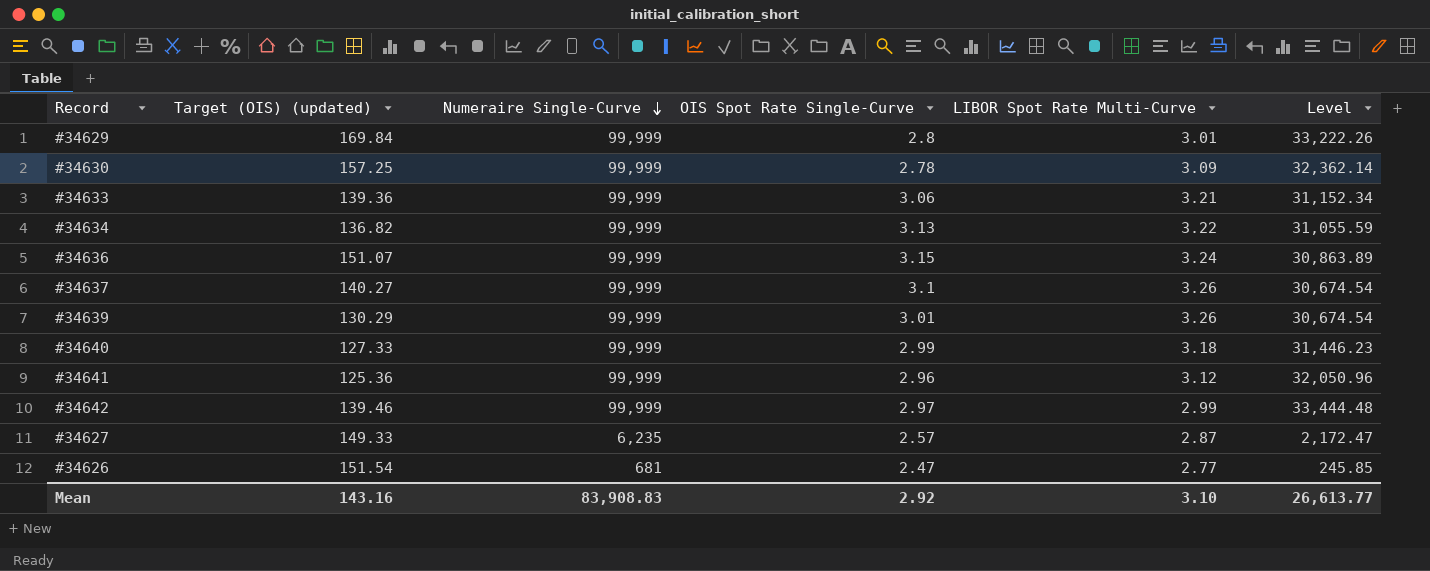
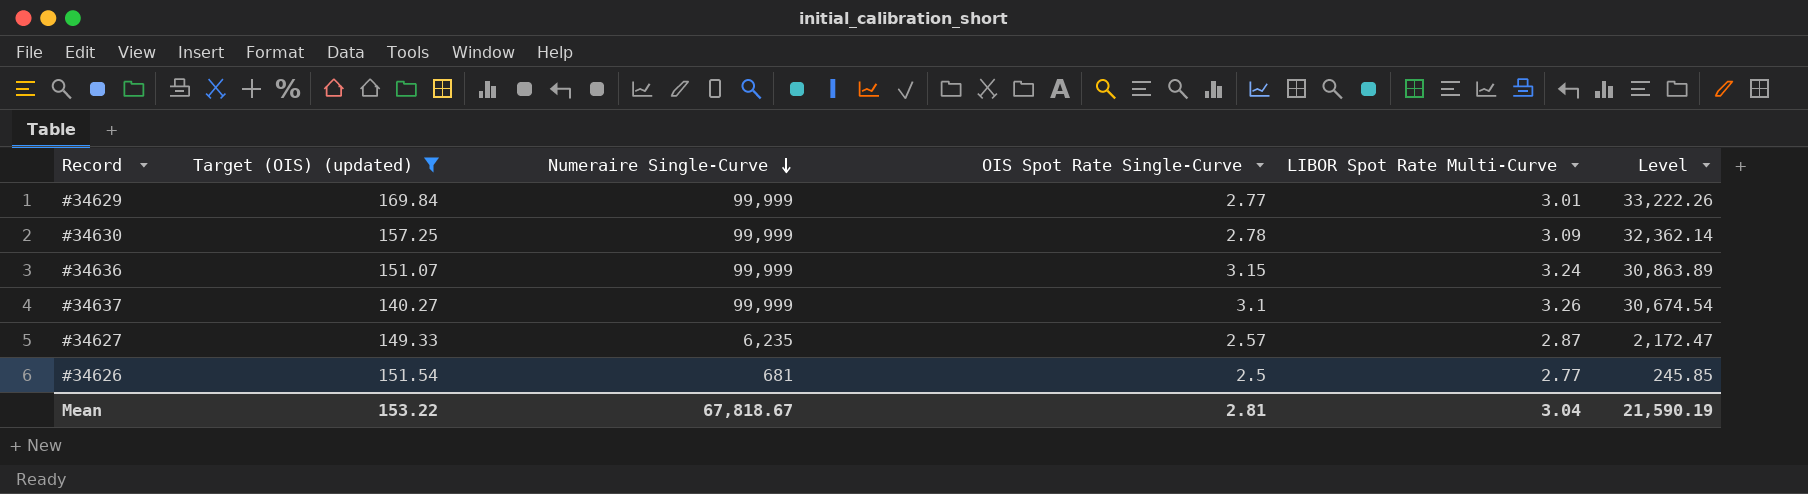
filter: none -> Target (OIS) (updated) >= 140.27
#34629 | OIS Spot Rate Single-Curve: 2.8 -> 2.77
#34626 | OIS Spot Rate Single-Curve: 2.47 -> 2.5
Mean | Target (OIS) (updated): 143.16 -> 153.22
Mean | Numeraire Single-Curve: 83,908.83 -> 67,818.67
Mean | OIS Spot Rate Single-Curve: 2.92 -> 2.81
Mean | LIBOR Spot Rate Multi-Curve: 3.10 -> 3.04
Mean | Level: 26,613.77 -> 21,590.19

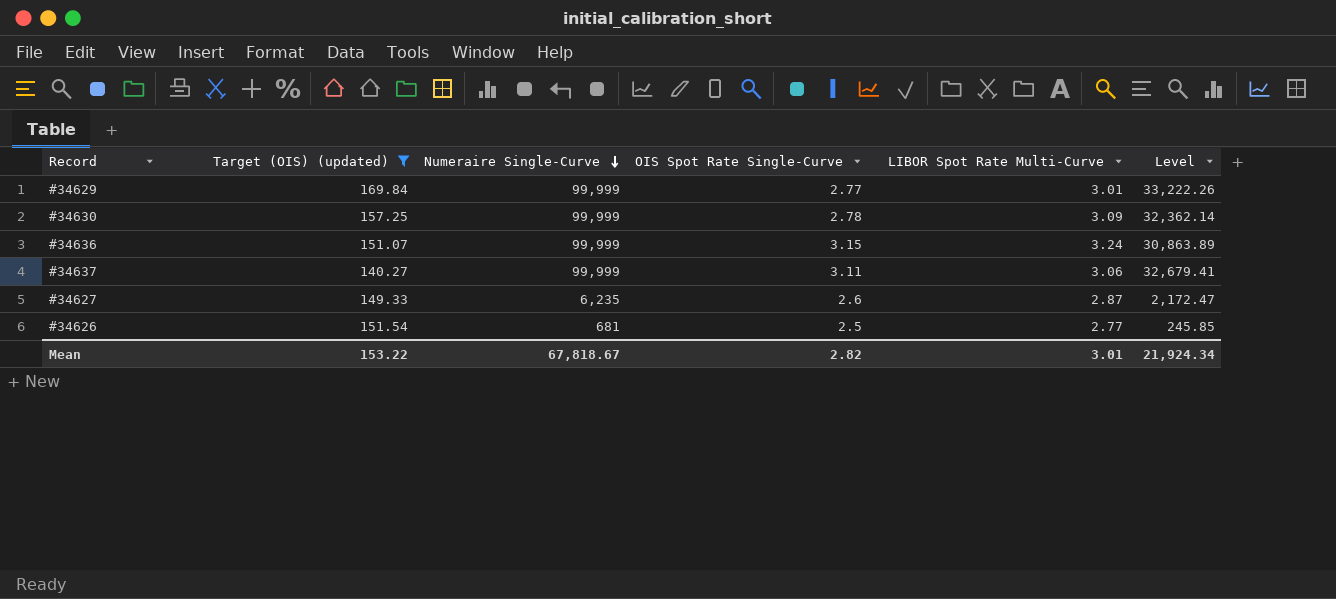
#34637 | OIS Spot Rate Single-Curve: 3.1 -> 3.11
#34637 | LIBOR Spot Rate Multi-Curve: 3.26 -> 3.06
#34637 | Level: 30,674.54 -> 32,679.41
#34627 | OIS Spot Rate Single-Curve: 2.57 -> 2.6
Mean | OIS Spot Rate Single-Curve: 2.81 -> 2.82
Mean | LIBOR Spot Rate Multi-Curve: 3.04 -> 3.01
Mean | Level: 21,590.19 -> 21,924.34

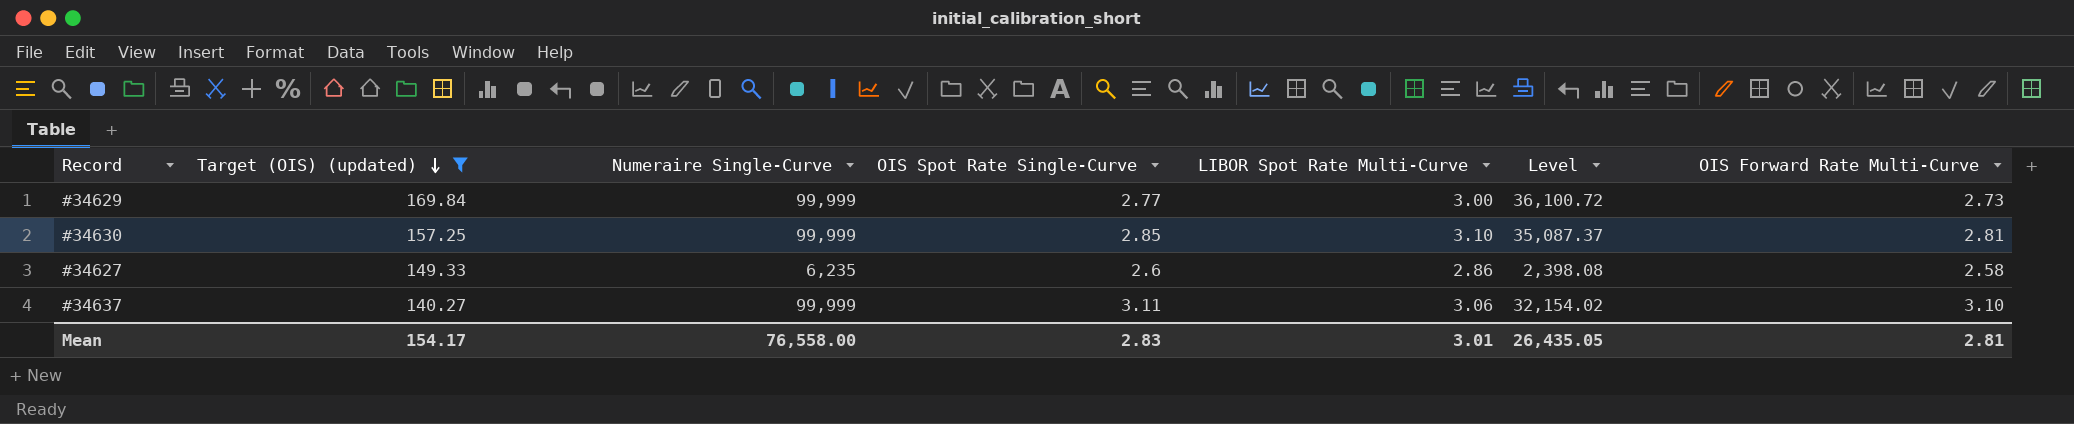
row order: Numeraire Single-Curve descending -> Target (OIS) (updated) descending
column Level | formula: [Numeraire Single-Curve] / [LIBOR Spot Rate Multi-Curve] -> [Numeraire Single-Curve] / [OIS Spot Rate Single-Curve]
column OIS Forward Rate Multi-Curve | position: none -> 7
row #34636: 151.07 | 99,999 | 3.15 | 3.24 | 30,863.89 -> none
row #34626: 151.54 | 681 | 2.5 | 2.77 | 245.85 -> none
#34629 | LIBOR Spot Rate Multi-Curve: 3.01 -> 3.00
#34630 | OIS Spot Rate Single-Curve: 2.78 -> 2.85
#34630 | LIBOR Spot Rate Multi-Curve: 3.09 -> 3.10
#34627 | LIBOR Spot Rate Multi-Curve: 2.87 -> 2.86
Mean | Target (OIS) (updated): 153.22 -> 154.17
Mean | Numeraire Single-Curve: 67,818.67 -> 76,558.00
Mean | OIS Spot Rate Single-Curve: 2.82 -> 2.83
Mean | Level: 21,924.34 -> 26,435.05

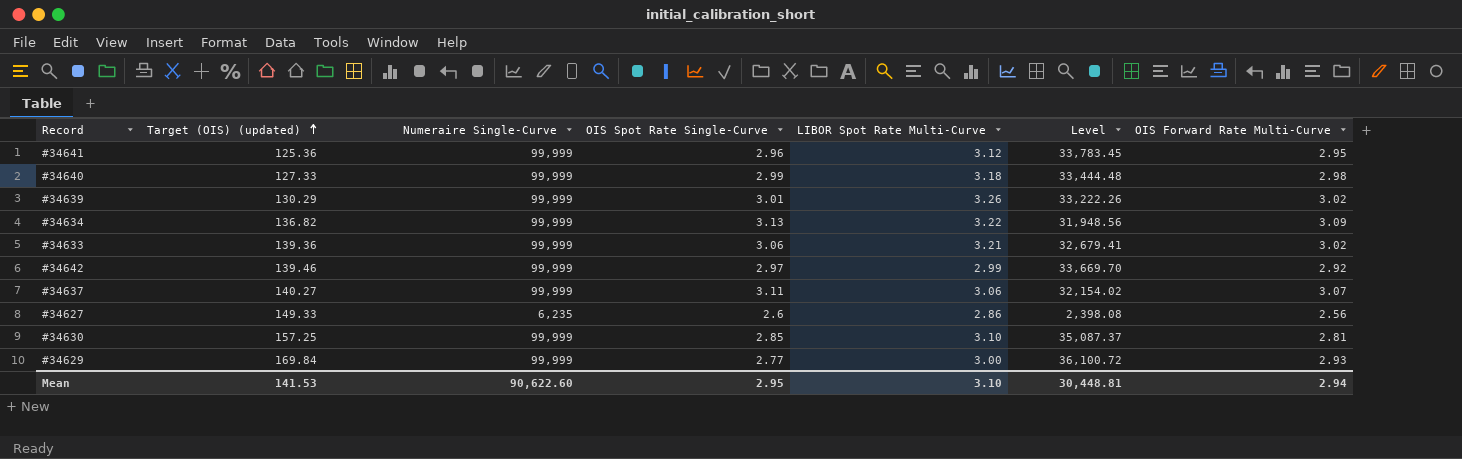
filter: Target (OIS) (updated) >= 140.27 -> none
row order: Target (OIS) (updated) descending -> Target (OIS) (updated) ascending
#34637 | OIS Forward Rate Multi-Curve: 3.10 -> 3.07
#34627 | OIS Forward Rate Multi-Curve: 2.58 -> 2.56
#34629 | OIS Forward Rate Multi-Curve: 2.73 -> 2.93
Mean | Target (OIS) (updated): 154.17 -> 141.53
Mean | Numeraire Single-Curve: 76,558.00 -> 90,622.60
Mean | OIS Spot Rate Single-Curve: 2.83 -> 2.95
Mean | LIBOR Spot Rate Multi-Curve: 3.01 -> 3.10
Mean | Level: 26,435.05 -> 30,448.81
Mean | OIS Forward Rate Multi-Curve: 2.81 -> 2.94

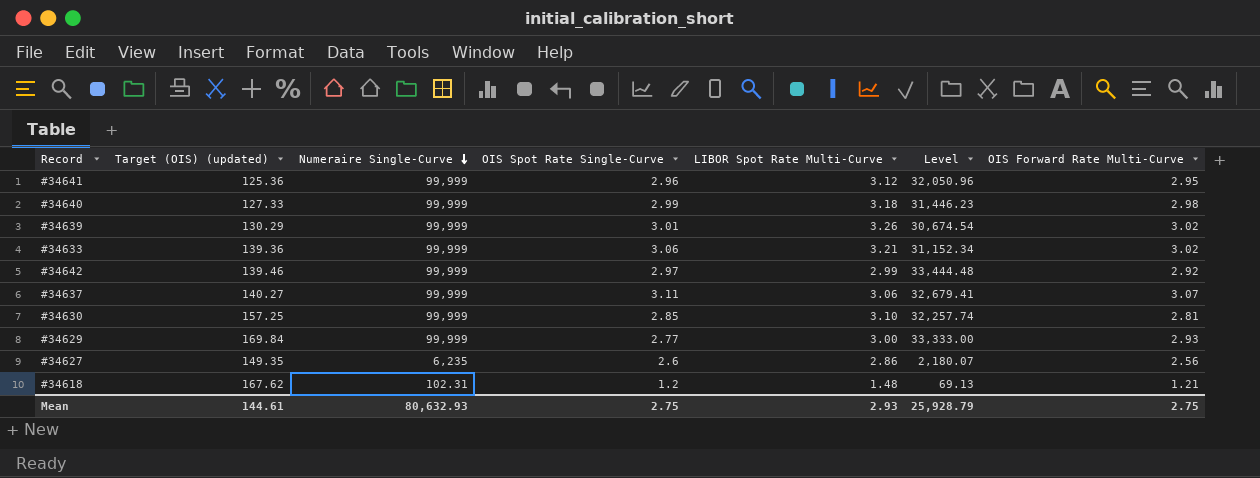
row order: Target (OIS) (updated) ascending -> Numeraire Single-Curve descending
column Level | formula: [Numeraire Single-Curve] / [OIS Spot Rate Single-Curve] -> [Numeraire Single-Curve] / [LIBOR Spot Rate Multi-Curve]
row #34634: 136.82 | 99,999 | 3.13 | 3.22 | 31,948.56 | 3.09 -> none
#34627 | Target (OIS) (updated): 149.33 -> 149.35
row #34618: none -> 167.62 | 102.31 | 1.2 | 1.48 | 69.13 | 1.21
Mean | Target (OIS) (updated): 141.53 -> 144.61
Mean | Numeraire Single-Curve: 90,622.60 -> 80,632.93
Mean | OIS Spot Rate Single-Curve: 2.95 -> 2.75
Mean | LIBOR Spot Rate Multi-Curve: 3.10 -> 2.93
Mean | Level: 30,448.81 -> 25,928.79
Mean | OIS Forward Rate Multi-Curve: 2.94 -> 2.75

